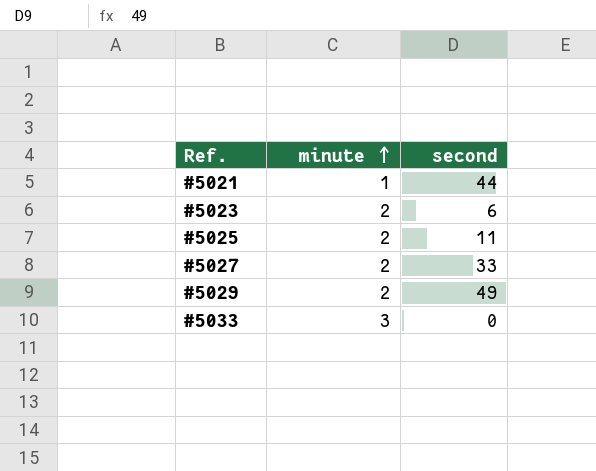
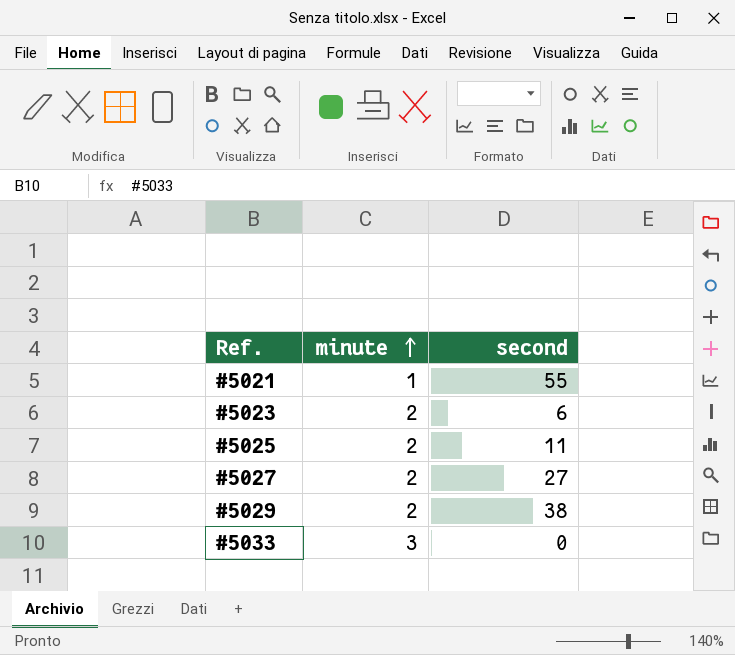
#5021 | second: 44 -> 55
#5027 | second: 33 -> 27
#5029 | second: 49 -> 38

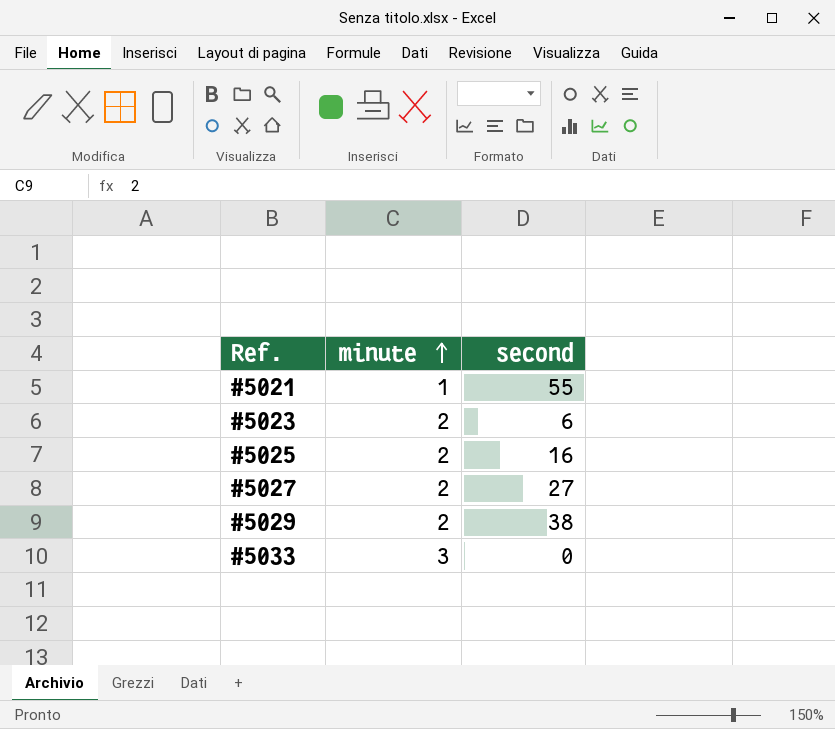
#5025 | second: 11 -> 16

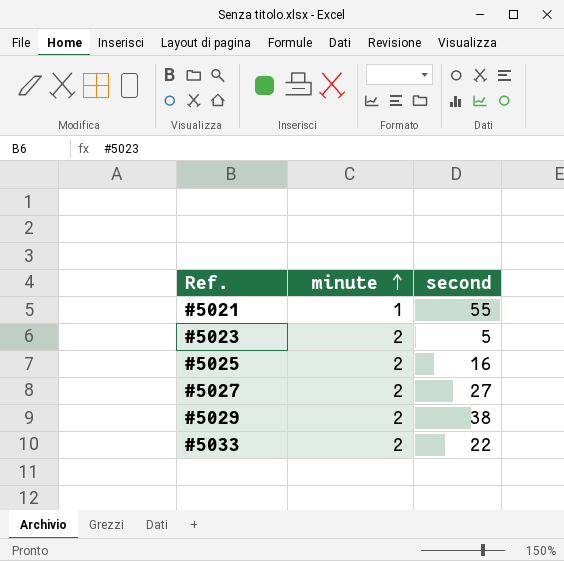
#5023 | second: 6 -> 5
#5033 | minute: 3 -> 2
#5033 | second: 0 -> 22

